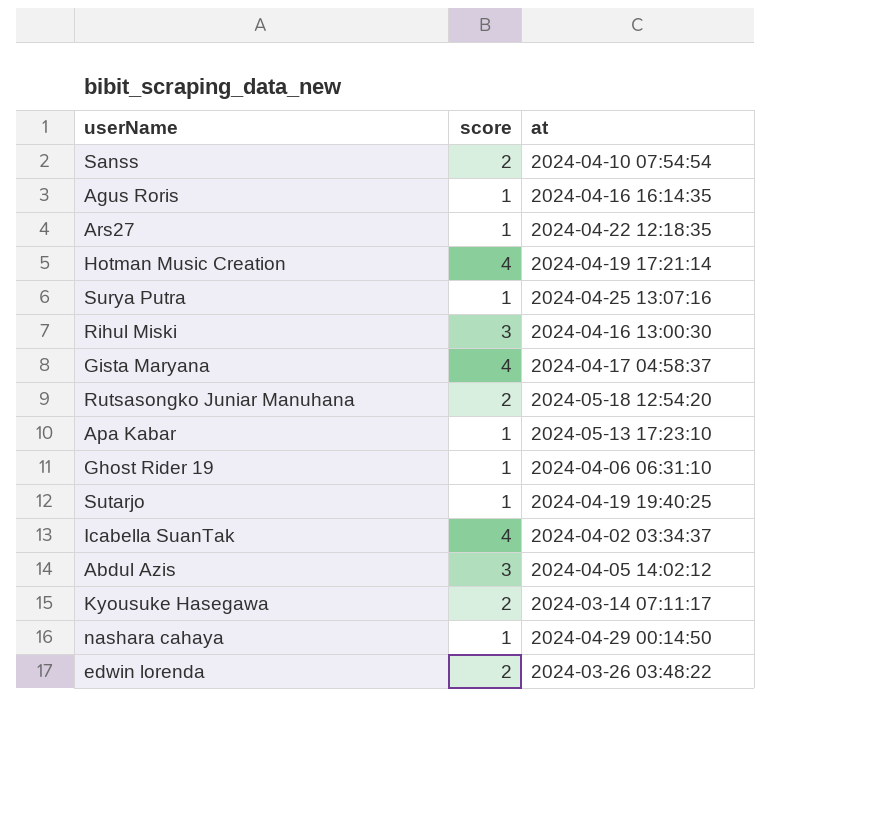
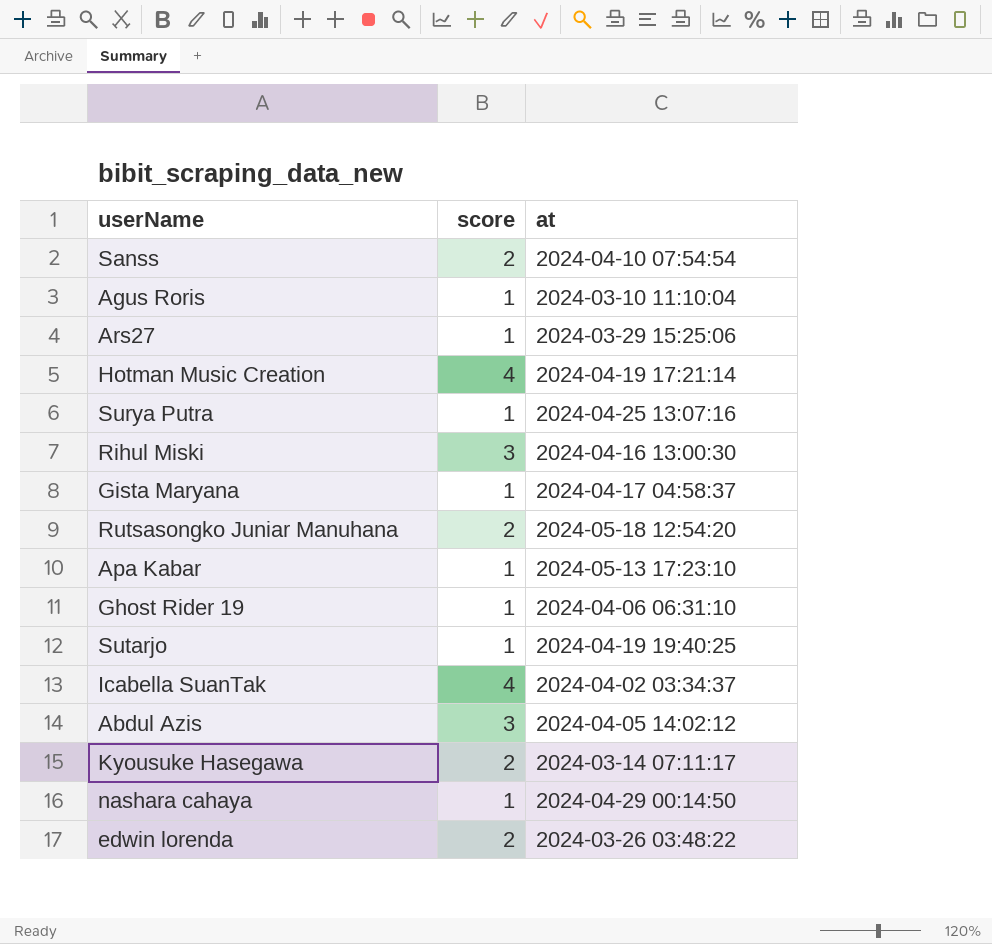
Agus Roris | at: 2024-04-16 16:14:35 -> 2024-03-10 11:10:04
Ars27 | at: 2024-04-22 12:18:35 -> 2024-03-29 15:25:06
Gista Maryana | score: 4 -> 1

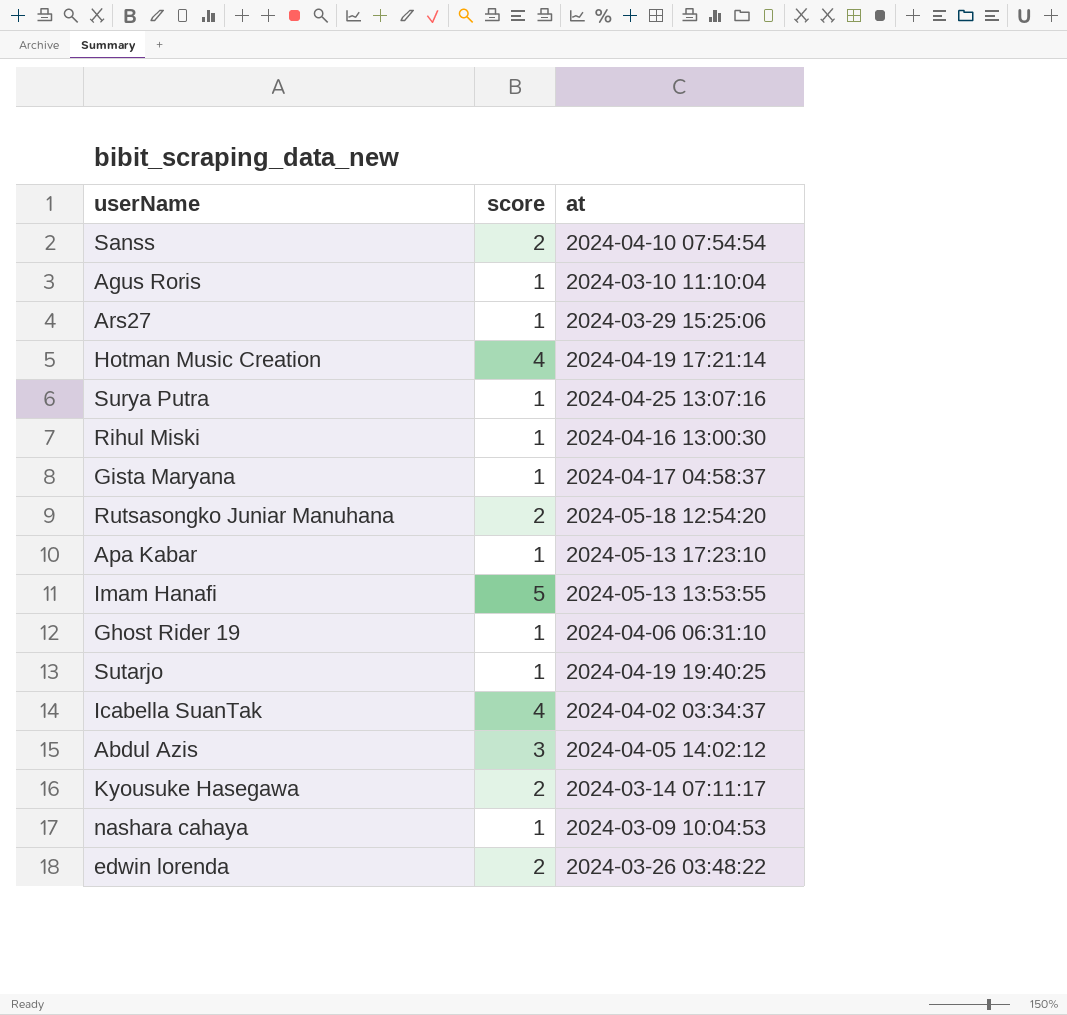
Rihul Miski | score: 3 -> 1
row Imam Hanafi: none -> 5 | 2024-05-13 13:53:55
nashara cahaya | at: 2024-04-29 00:14:50 -> 2024-03-09 10:04:53

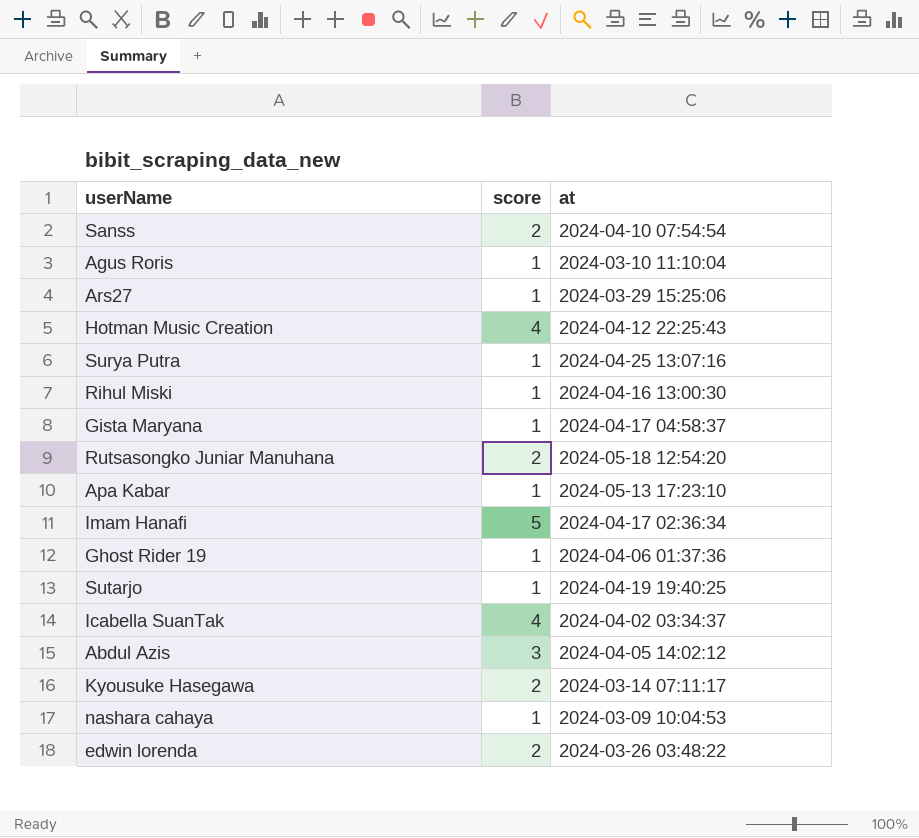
Hotman Music Creation | at: 2024-04-19 17:21:14 -> 2024-04-12 22:25:43
Imam Hanafi | at: 2024-05-13 13:53:55 -> 2024-04-17 02:36:34
Ghost Rider 19 | at: 2024-04-06 06:31:10 -> 2024-04-06 01:37:36

